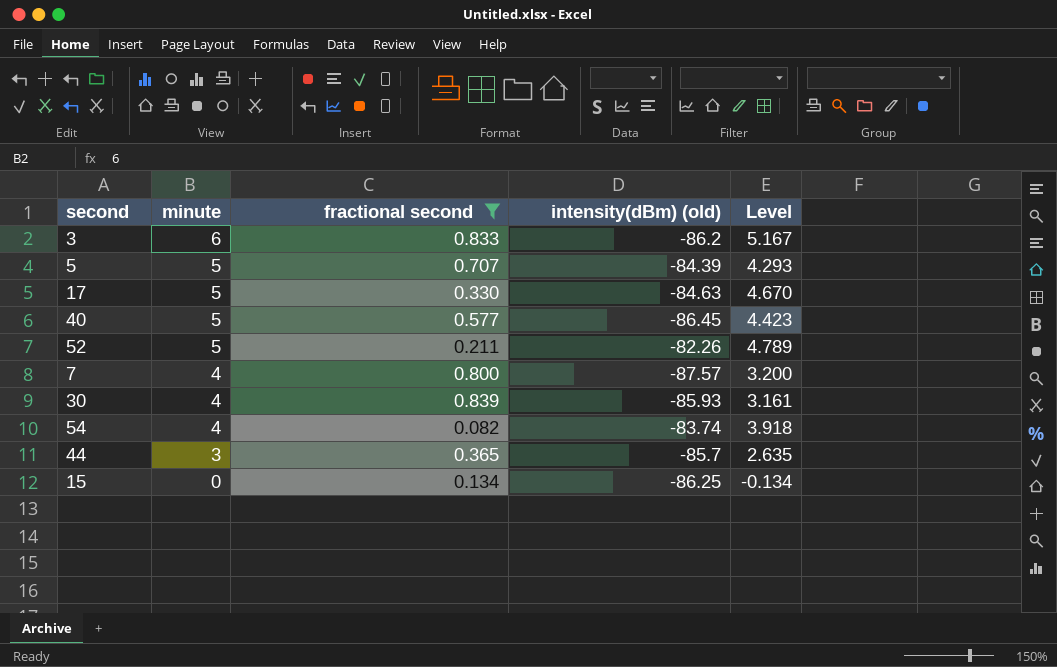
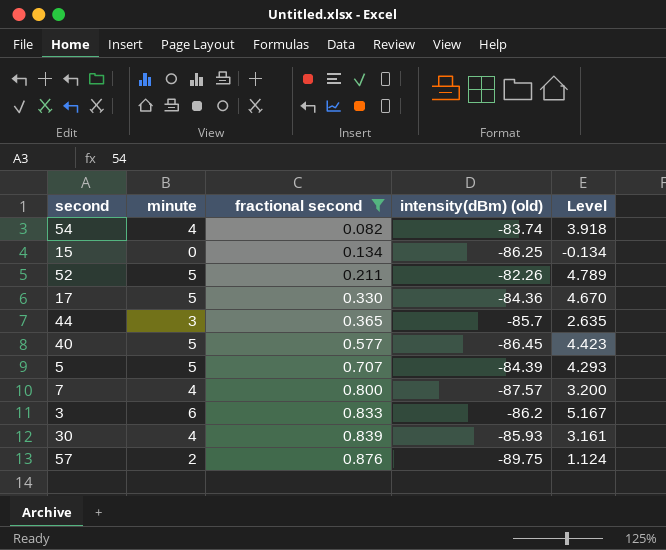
row order: minute descending -> fractional second ascending
17 | intensity(dBm) (old): -84.63 -> -84.36
row 57: none -> 2 | 0.876 | -89.75 | 1.124

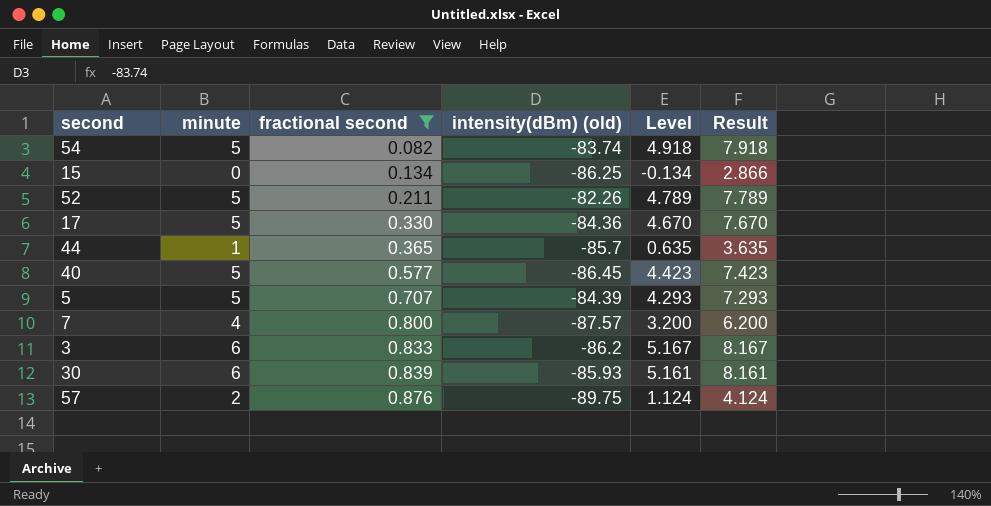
column Result | formula: none -> [Level] + 3
54 | minute: 4 -> 5
54 | Level: 3.918 -> 4.918
44 | minute: 3 -> 1
44 | Level: 2.635 -> 0.635
30 | minute: 4 -> 6
30 | Level: 3.161 -> 5.161

